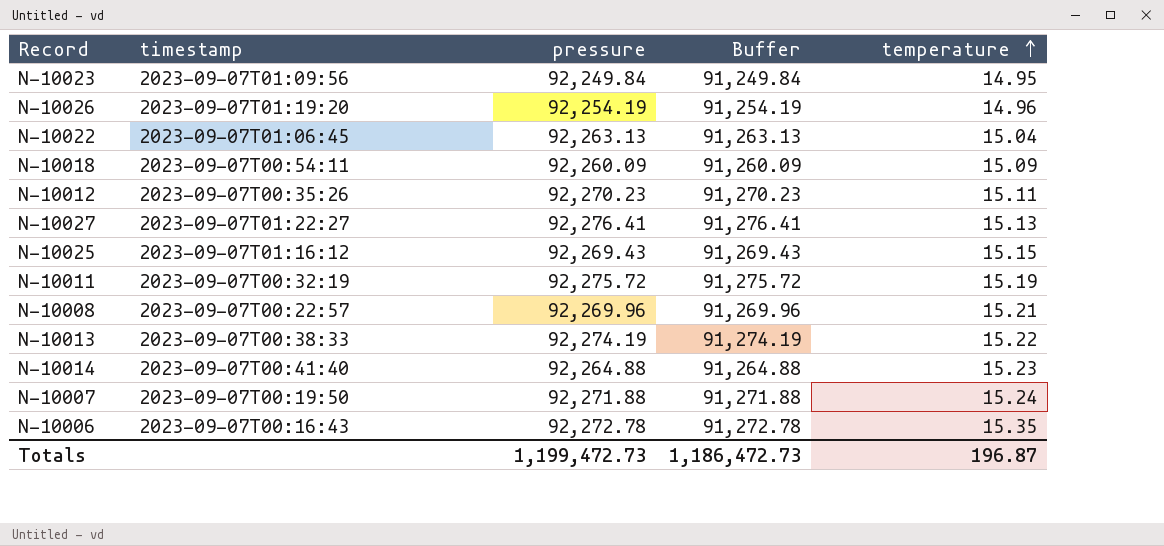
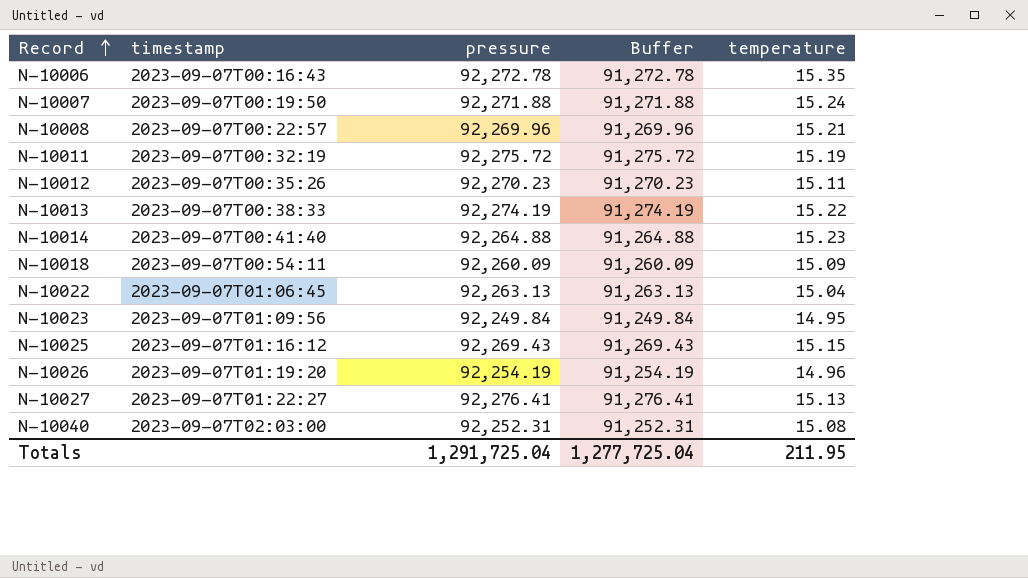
row order: temperature ascending -> Record ascending
row N-10040: none -> 2023-09-07T02:03:00 | 92,252.31 | 91,252.31 | 15.08
Totals | pressure: 1,199,472.73 -> 1,291,725.04
Totals | Buffer: 1,186,472.73 -> 1,277,725.04
Totals | temperature: 196.87 -> 211.95

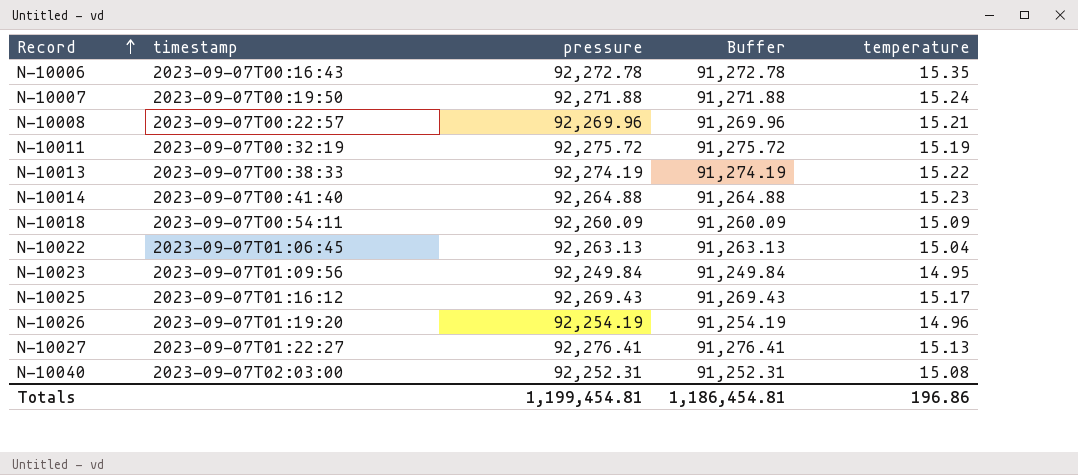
row N-10012: 2023-09-07T00:35:26 | 92,270.23 | 91,270.23 | 15.11 -> none
N-10025 | temperature: 15.15 -> 15.17
Totals | pressure: 1,291,725.04 -> 1,199,454.81
Totals | Buffer: 1,277,725.04 -> 1,186,454.81
Totals | temperature: 211.95 -> 196.86

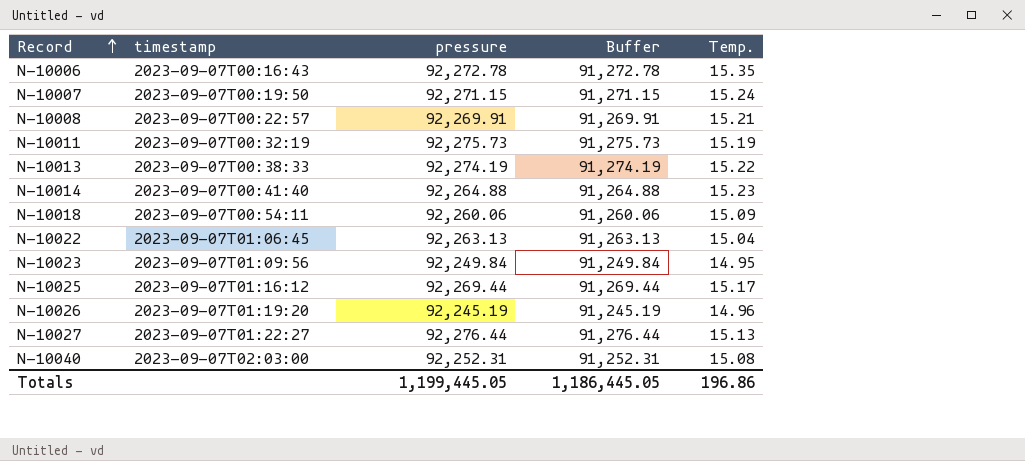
column name: temperature -> Temp.
N-10007 | pressure: 92,271.88 -> 92,271.15
N-10007 | Buffer: 91,271.88 -> 91,271.15
N-10008 | pressure: 92,269.96 -> 92,269.91
N-10008 | Buffer: 91,269.96 -> 91,269.91
N-10011 | pressure: 92,275.72 -> 92,275.73
N-10011 | Buffer: 91,275.72 -> 91,275.73
N-10018 | pressure: 92,260.09 -> 92,260.06
N-10018 | Buffer: 91,260.09 -> 91,260.06
N-10025 | pressure: 92,269.43 -> 92,269.44
N-10025 | Buffer: 91,269.43 -> 91,269.44
N-10026 | pressure: 92,254.19 -> 92,245.19
N-10026 | Buffer: 91,254.19 -> 91,245.19
N-10027 | pressure: 92,276.41 -> 92,276.44
N-10027 | Buffer: 91,276.41 -> 91,276.44
Totals | pressure: 1,199,454.81 -> 1,199,445.05
Totals | Buffer: 1,186,454.81 -> 1,186,445.05

